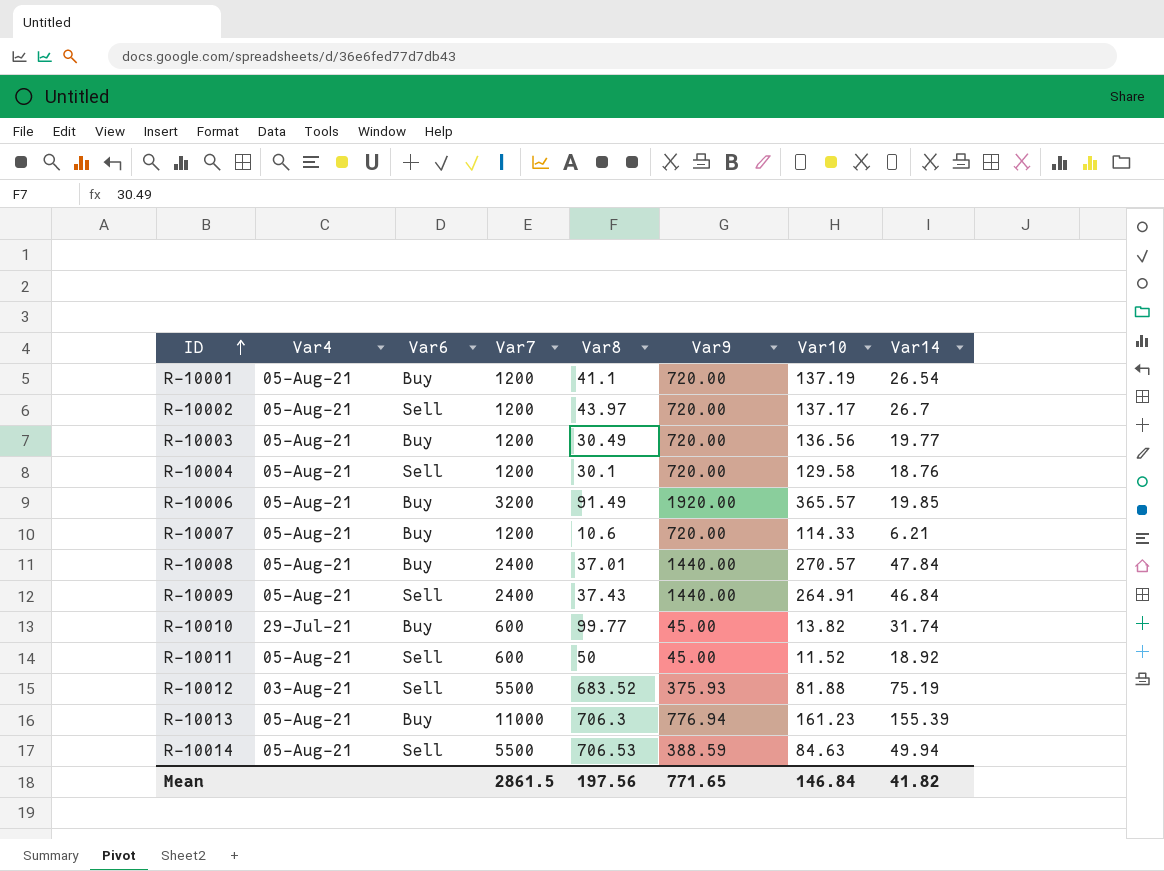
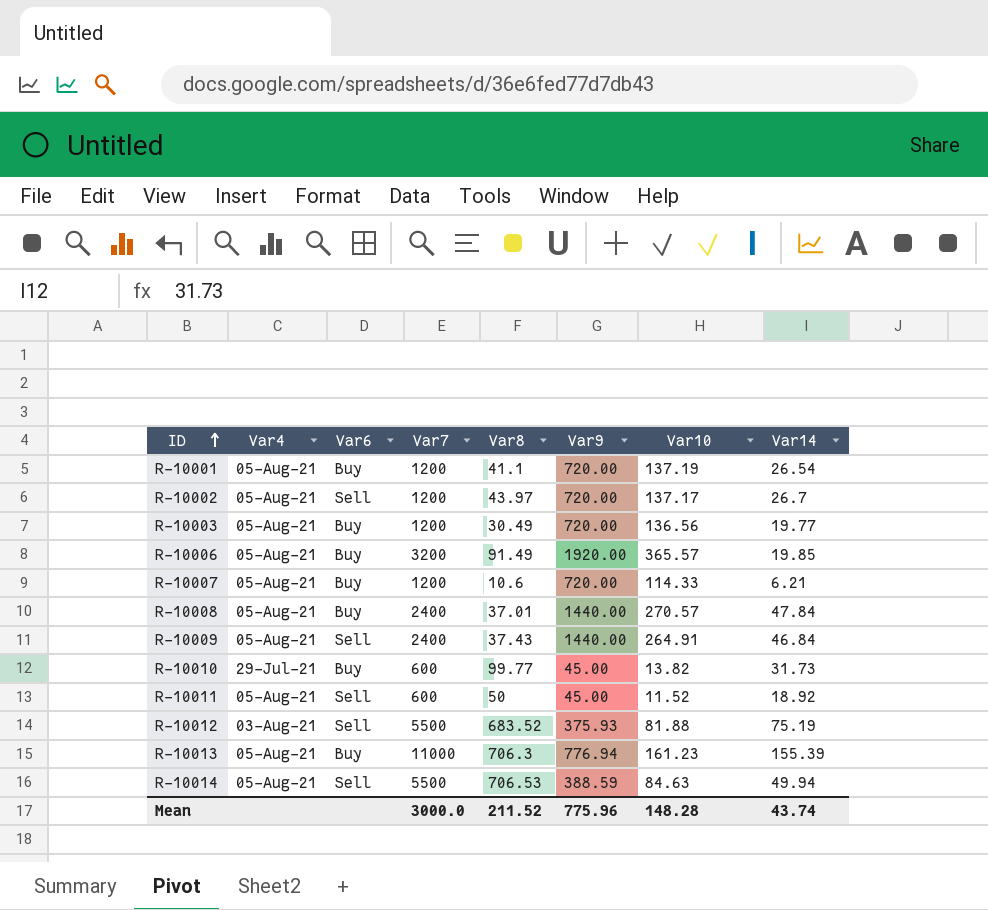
row R-10004: 05-Aug-21 | Sell | 1200 | 30.1 | 720.00 | 129.58 | 18.76 -> none
R-10010 | Var14: 31.74 -> 31.73
Mean | Var7: 2861.5 -> 3000.0
Mean | Var8: 197.56 -> 211.52
Mean | Var9: 771.65 -> 775.96
Mean | Var10: 146.84 -> 148.28
Mean | Var14: 41.82 -> 43.74

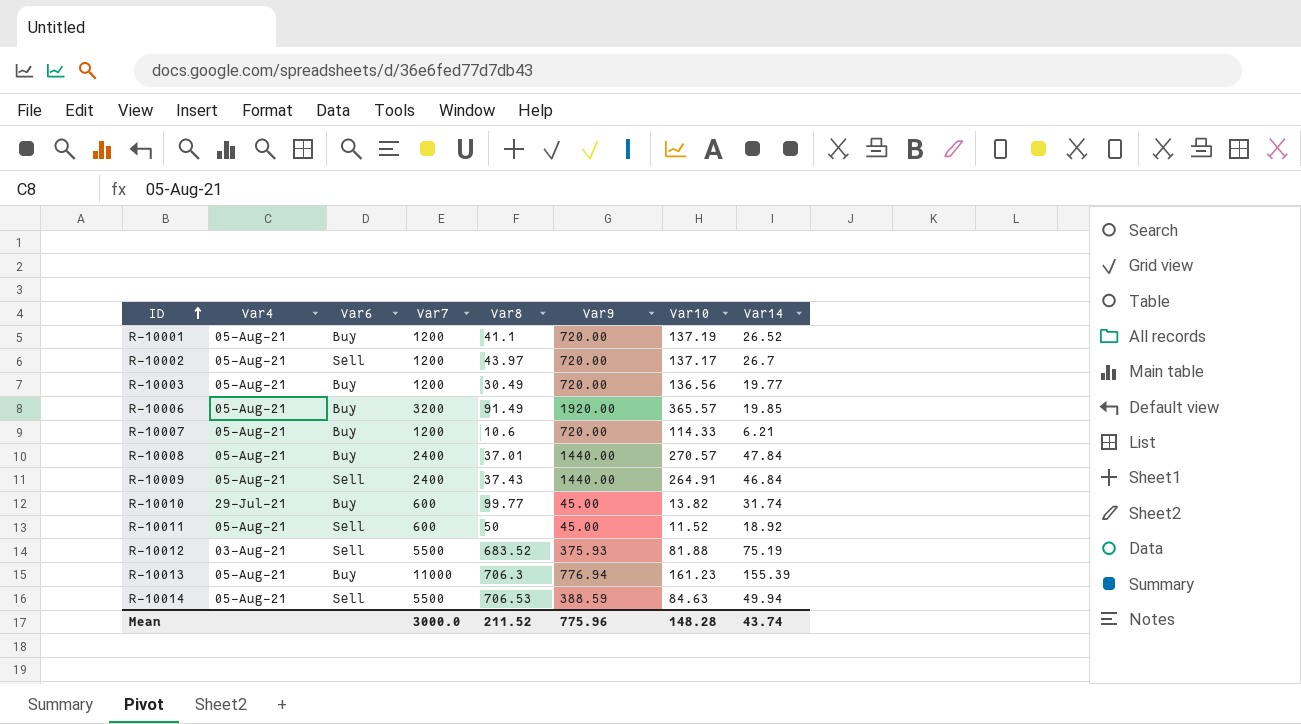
R-10001 | Var14: 26.54 -> 26.52
R-10010 | Var14: 31.73 -> 31.74

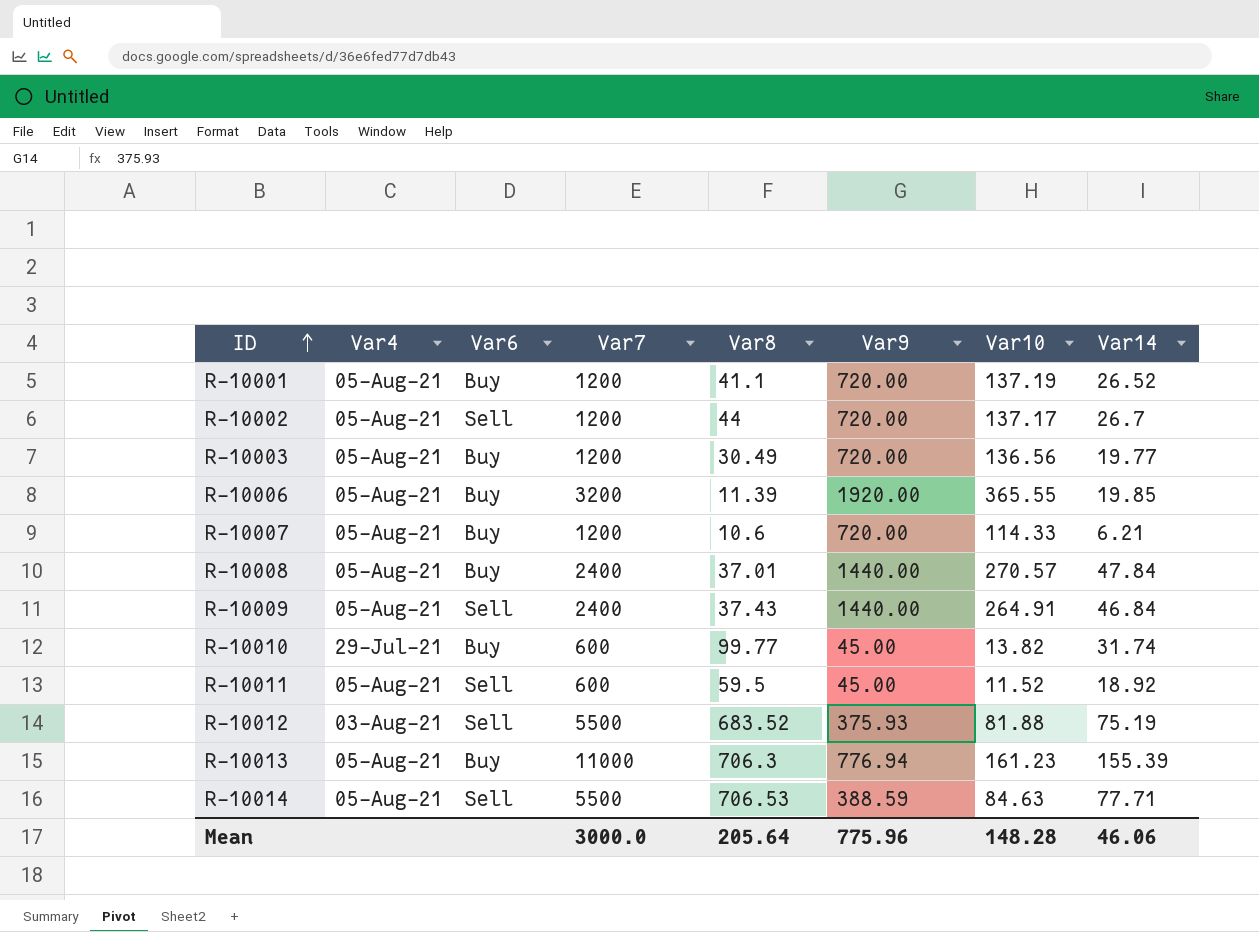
R-10002 | Var8: 43.97 -> 44
R-10006 | Var8: 91.49 -> 11.39
R-10006 | Var10: 365.57 -> 365.55
R-10011 | Var8: 50 -> 59.5
R-10014 | Var14: 49.94 -> 77.71
Mean | Var8: 211.52 -> 205.64
Mean | Var14: 43.74 -> 46.06

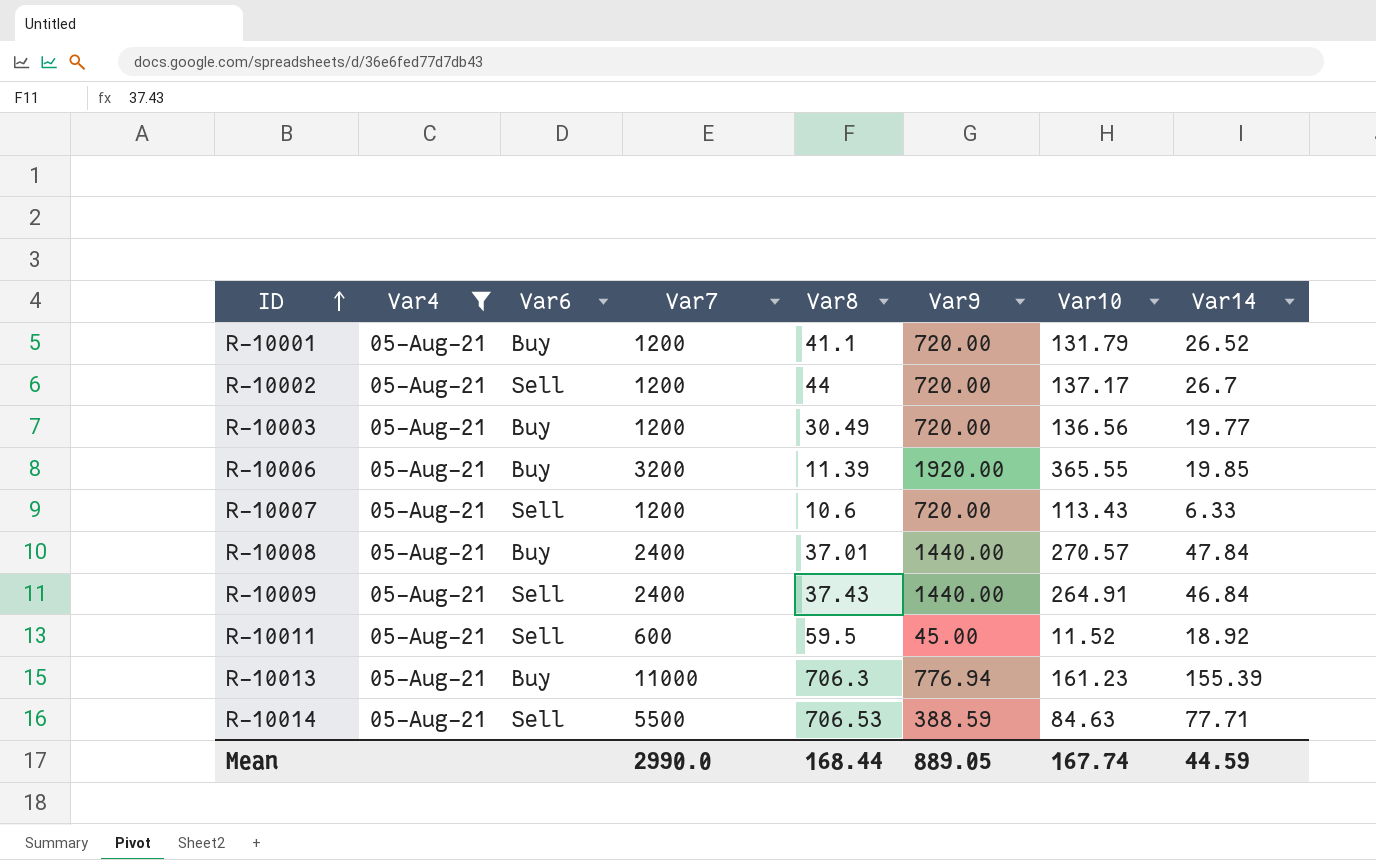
filter: none -> Var4 = 05-Aug-21
R-10001 | Var10: 137.19 -> 131.79
R-10007 | Var6: Buy -> Sell
R-10007 | Var10: 114.33 -> 113.43
R-10007 | Var14: 6.21 -> 6.33
Mean | Var7: 3000.0 -> 2990.0
Mean | Var8: 205.64 -> 168.44
Mean | Var9: 775.96 -> 889.05
Mean | Var10: 148.28 -> 167.74
Mean | Var14: 46.06 -> 44.59

